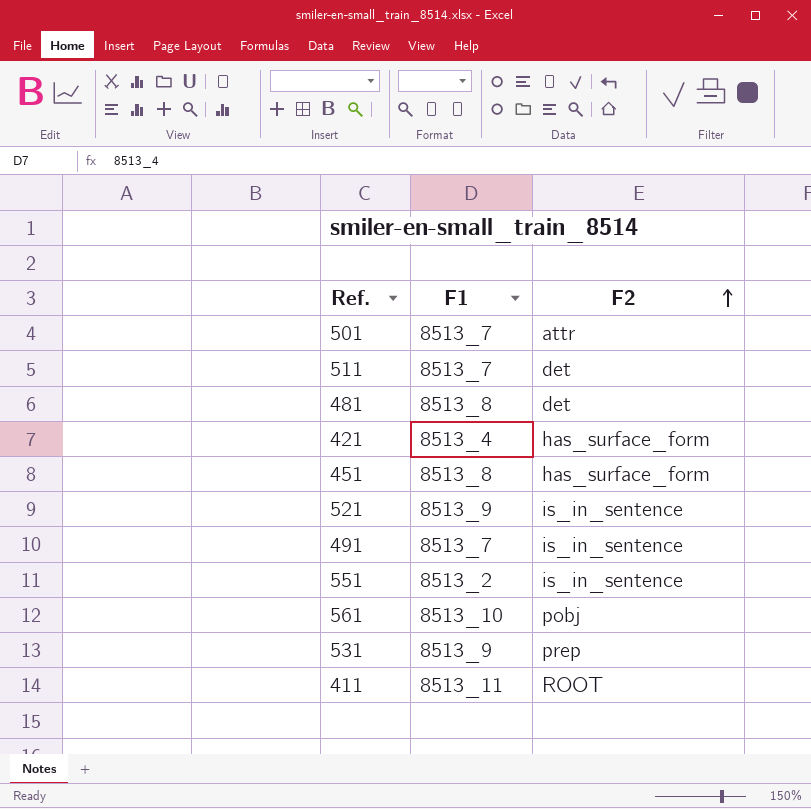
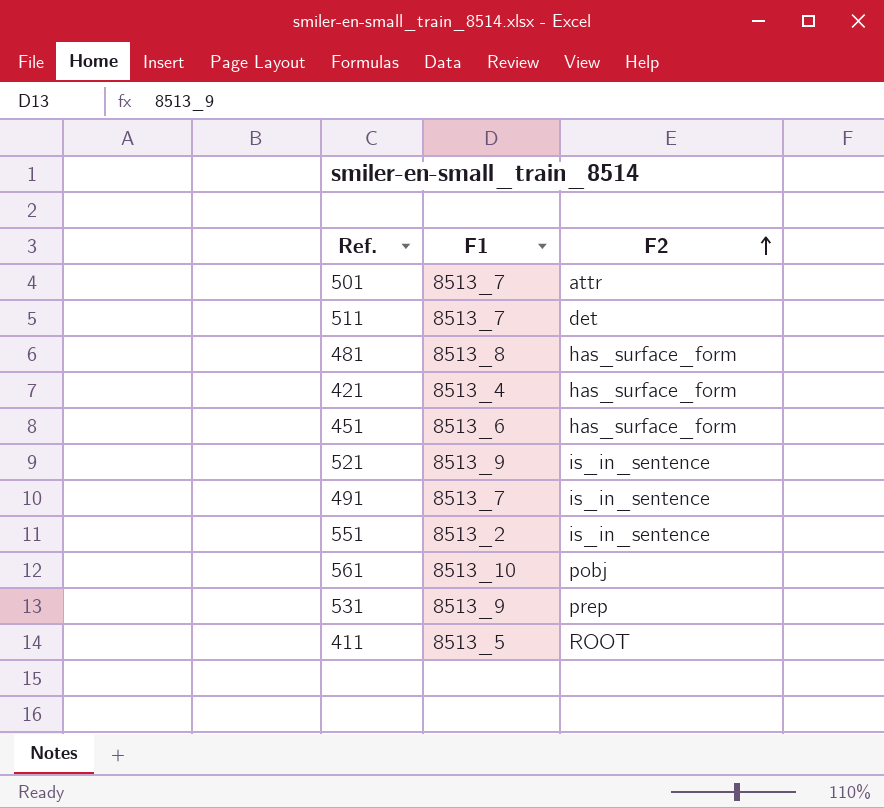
481 | F2: det -> has_surface_form
451 | F1: 8513_8 -> 8513_6
411 | F1: 8513_11 -> 8513_5

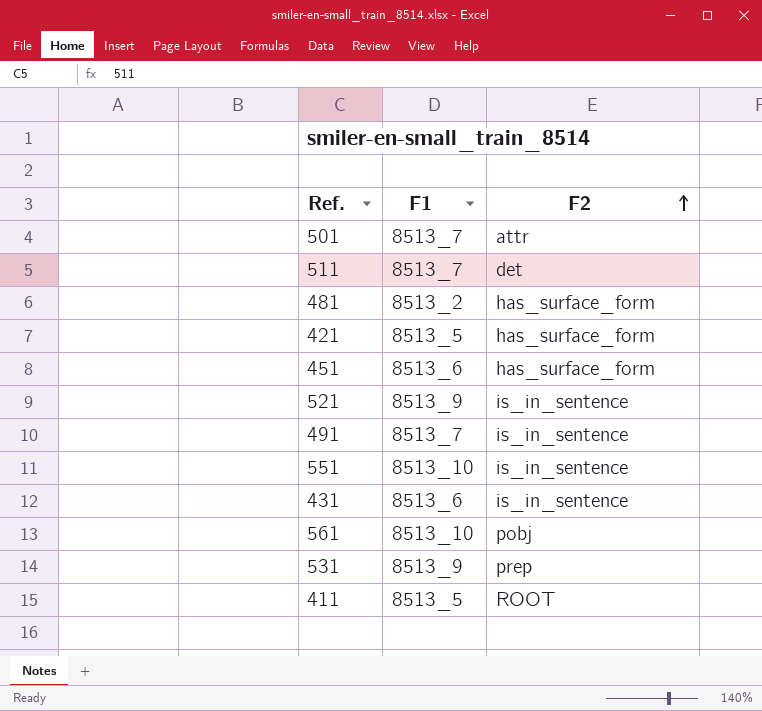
481 | F1: 8513_8 -> 8513_2
421 | F1: 8513_4 -> 8513_5
551 | F1: 8513_2 -> 8513_10
row 431: none -> 8513_6 | is_in_sentence

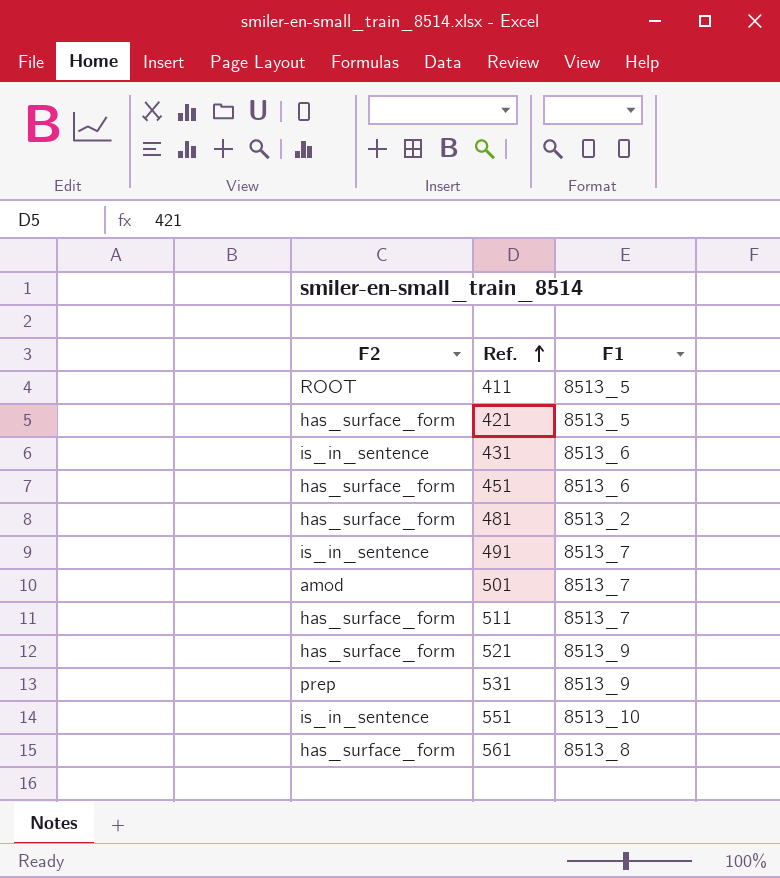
row order: F2 ascending -> Ref. ascending
column F2 | position: 3 -> 1
501 | F2: attr -> amod
511 | F2: det -> has_surface_form
521 | F2: is_in_sentence -> has_surface_form
561 | F2: pobj -> has_surface_form
561 | F1: 8513_10 -> 8513_8

